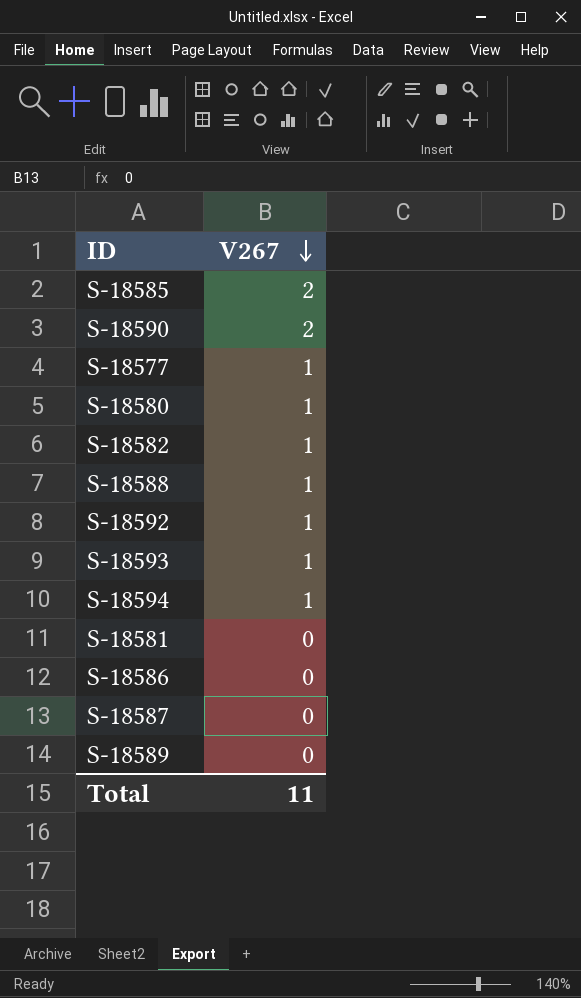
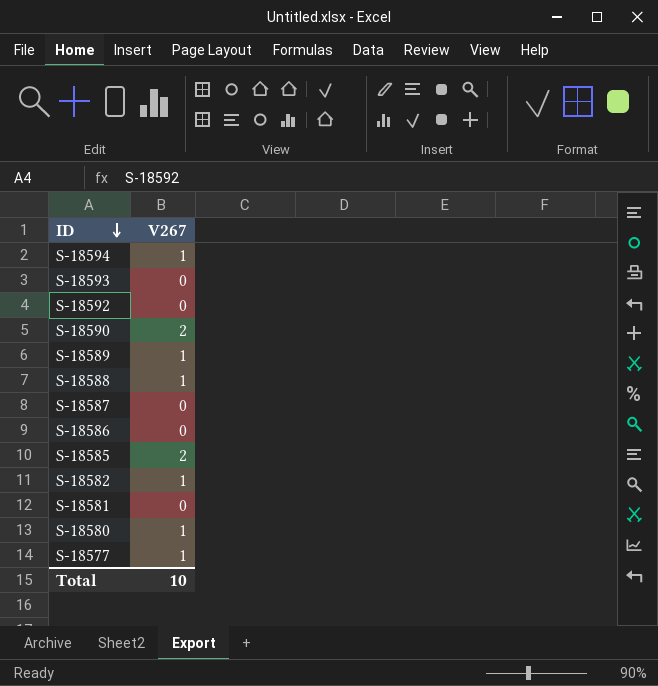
row order: V267 descending -> ID descending
S-18593 | V267: 1 -> 0
S-18592 | V267: 1 -> 0
S-18589 | V267: 0 -> 1
Total | V267: 11 -> 10

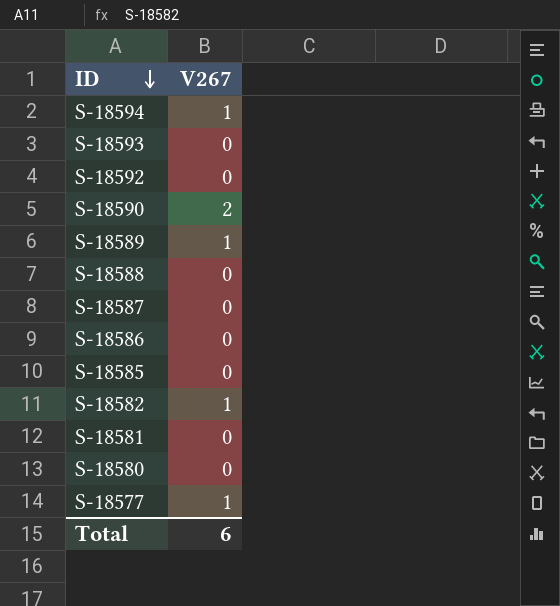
S-18588 | V267: 1 -> 0
S-18585 | V267: 2 -> 0
S-18580 | V267: 1 -> 0
Total | V267: 10 -> 6

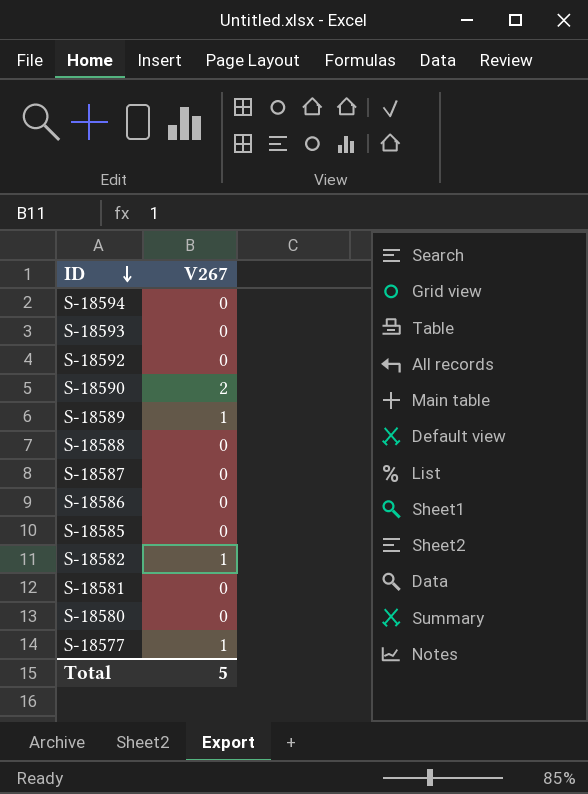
S-18594 | V267: 1 -> 0
Total | V267: 6 -> 5

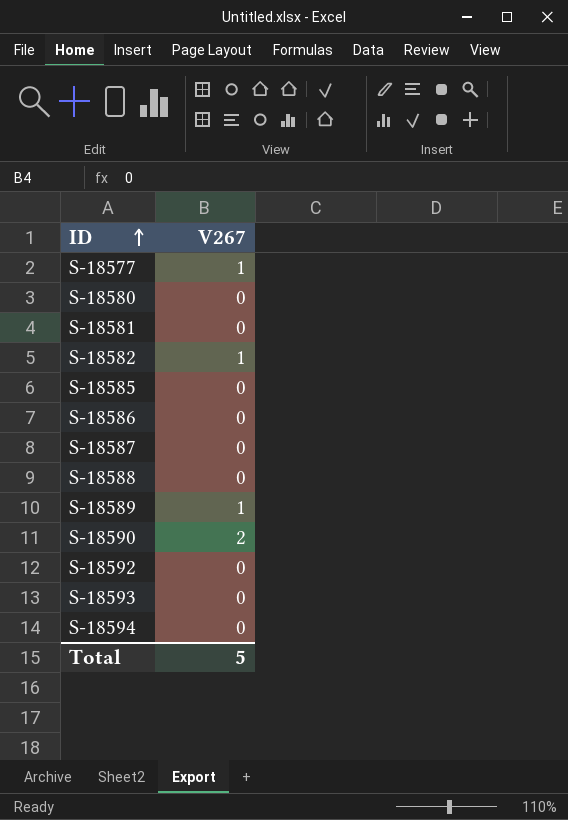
row order: ID descending -> ID ascending

